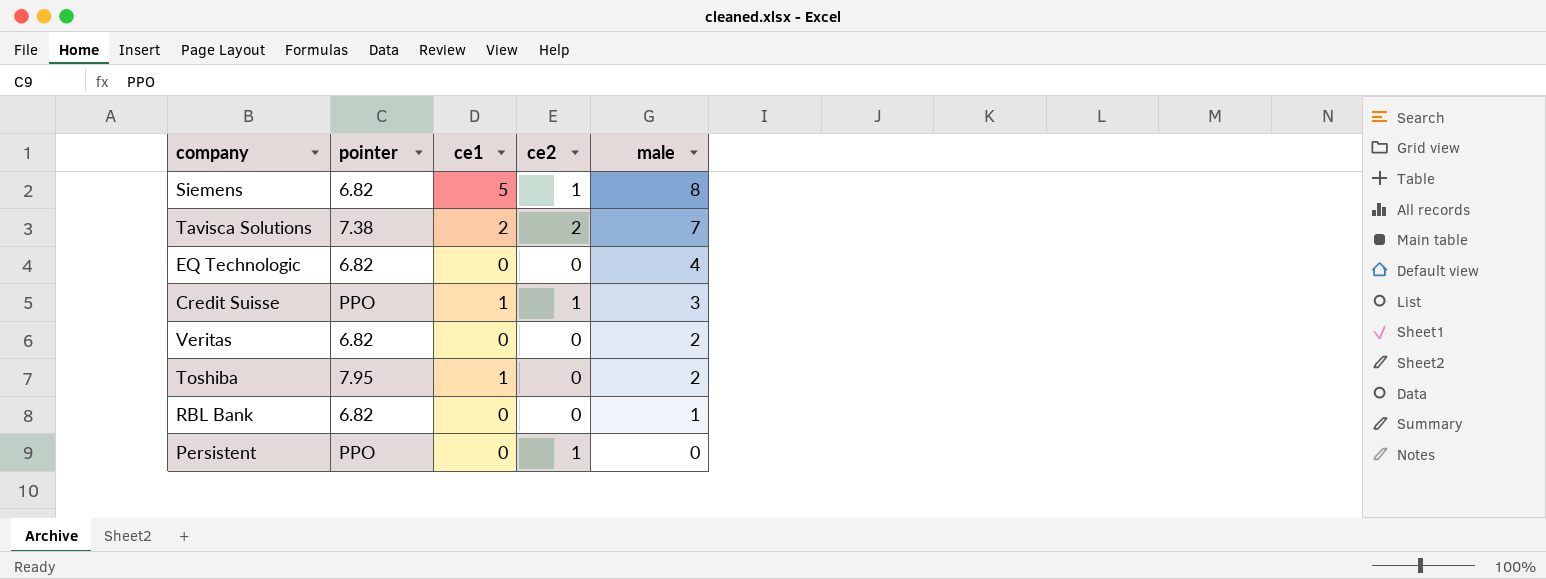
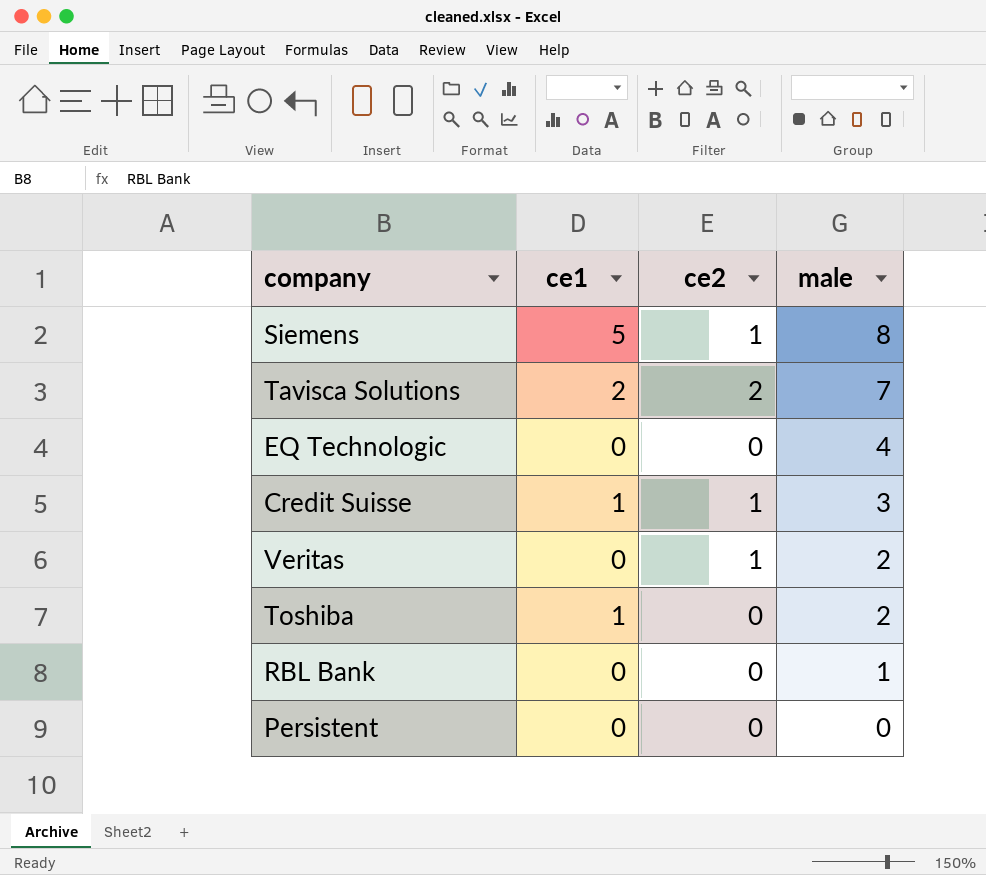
column pointer | position: 2 -> none
Veritas | ce2: 0 -> 1
Persistent | ce2: 1 -> 0

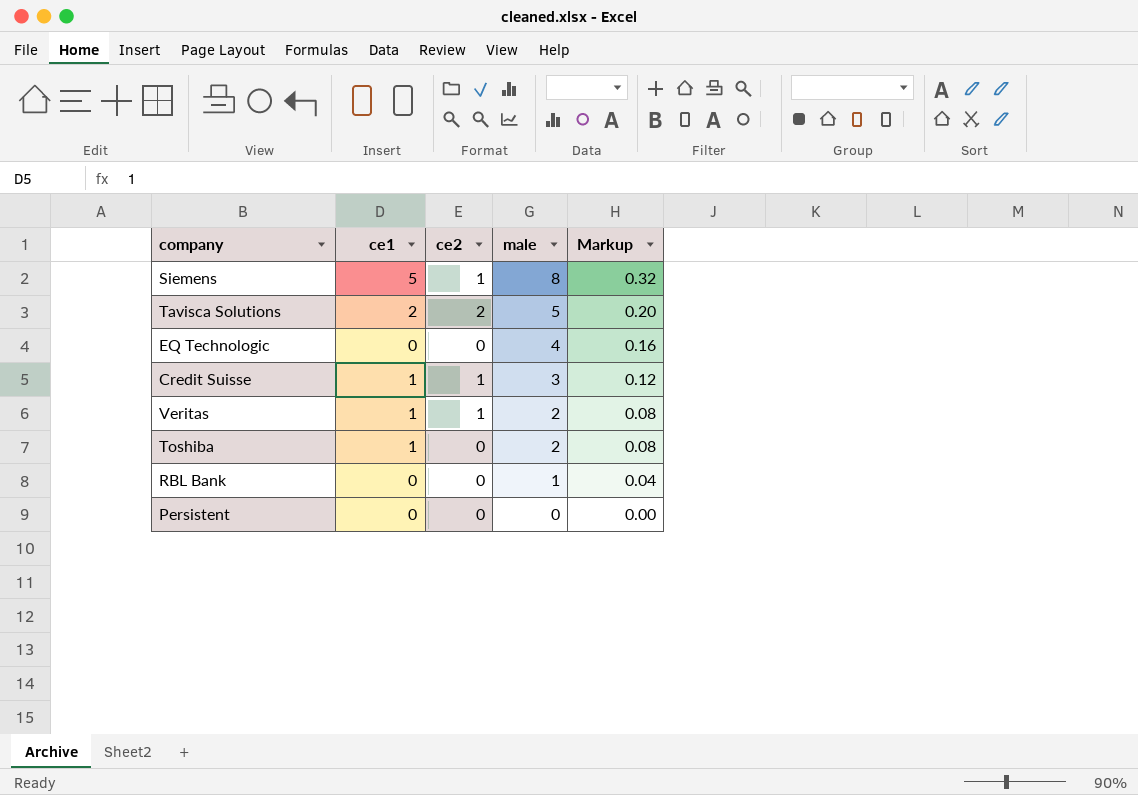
column Markup | formula: none -> [male] * 0.04
Tavisca Solutions | male: 7 -> 5
Veritas | ce1: 0 -> 1

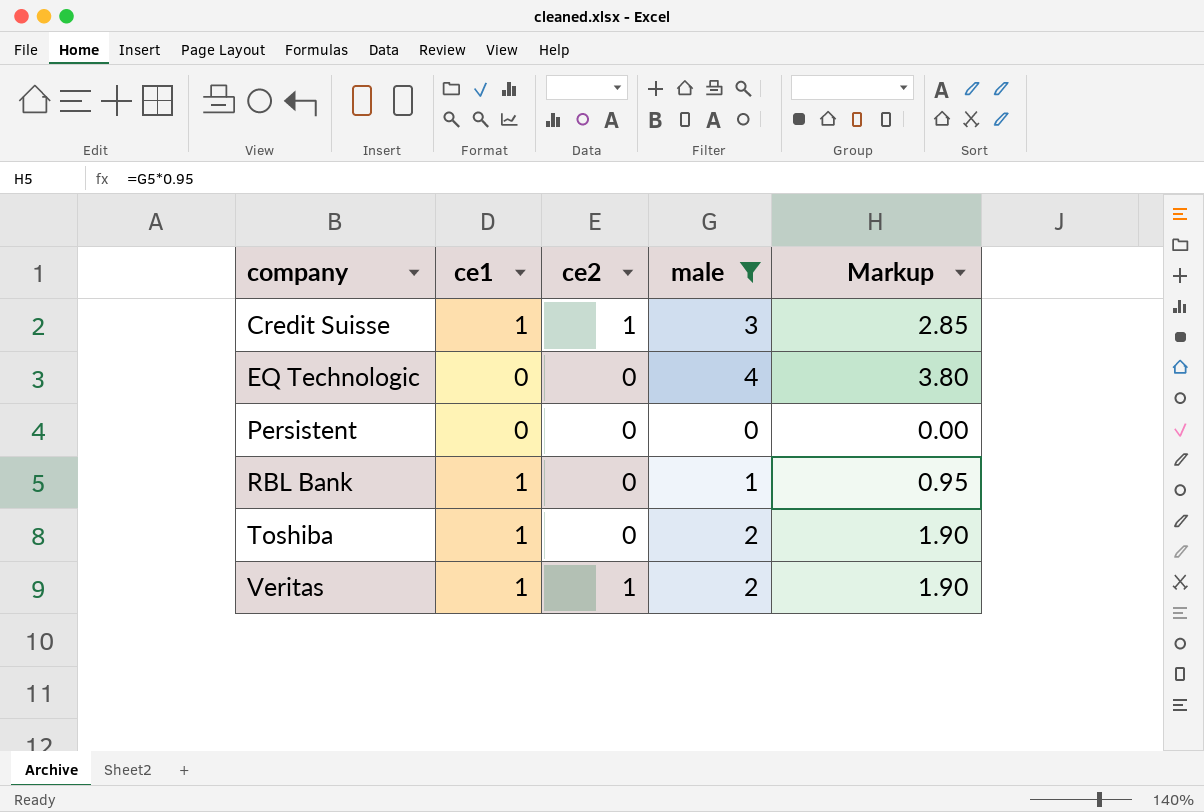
filter: none -> male <= 4
row order: male descending -> company ascending
column Markup | formula: [male] * 0.04 -> [male] * 0.95
RBL Bank | ce1: 0 -> 1

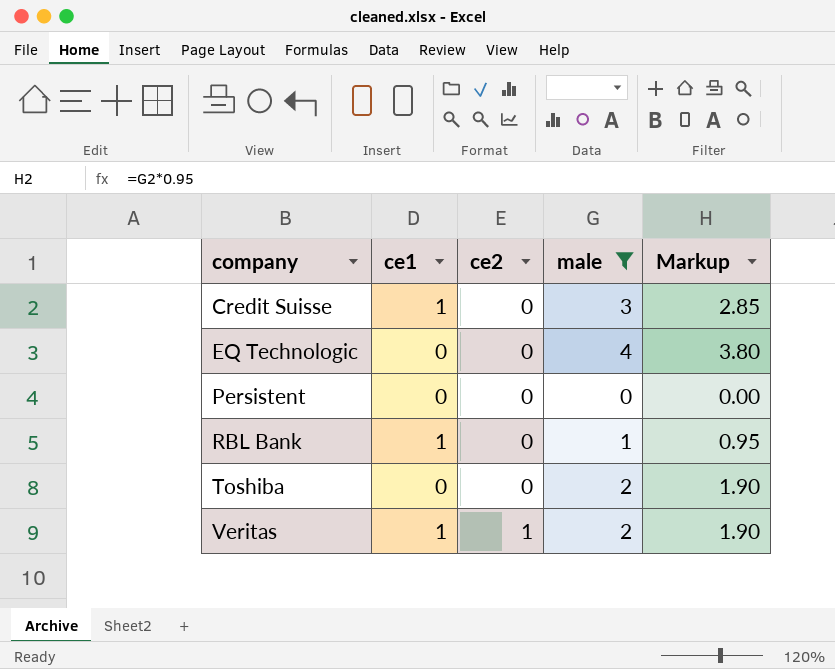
Credit Suisse | ce2: 1 -> 0
Toshiba | ce1: 1 -> 0

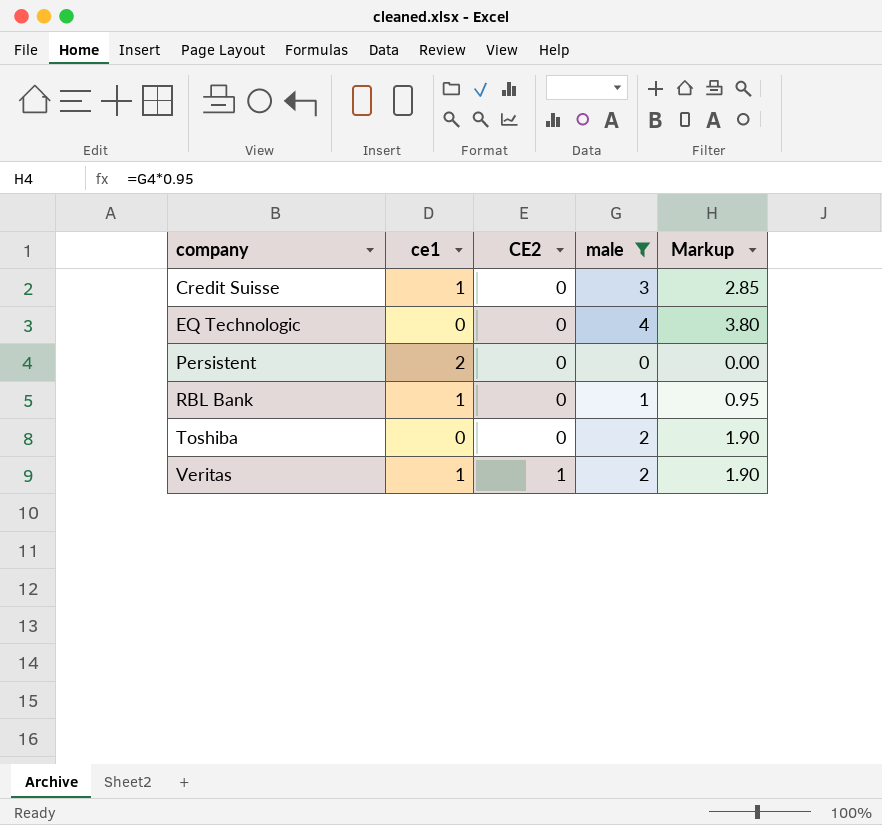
column name: ce2 -> CE2
Persistent | ce1: 0 -> 2

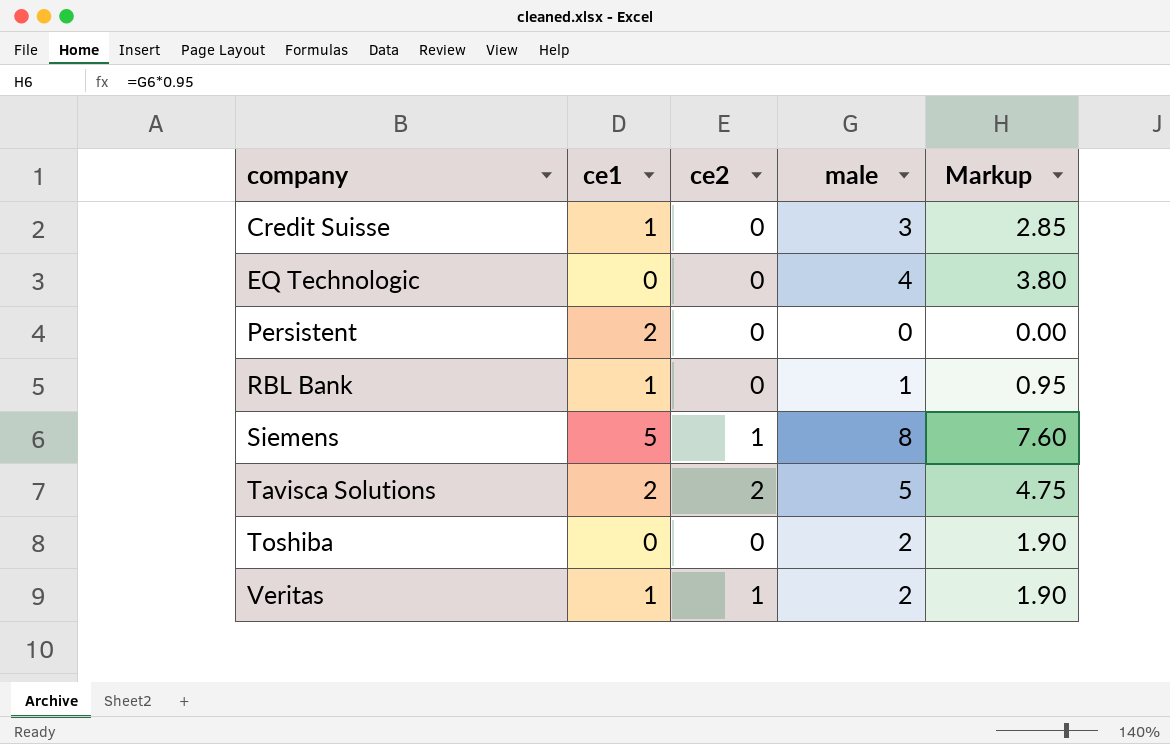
filter: male <= 4 -> none
column name: CE2 -> ce2

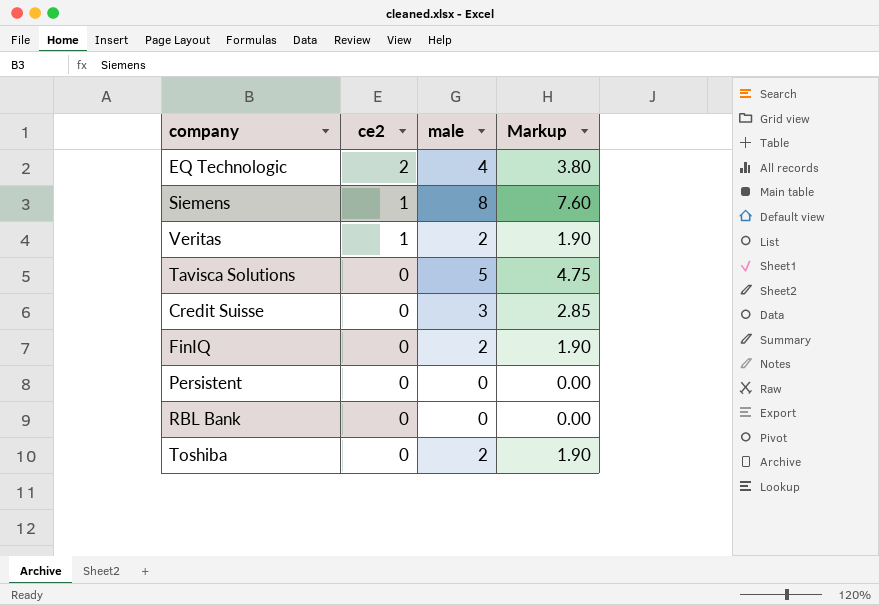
row order: company ascending -> ce2 descending
column ce1 | position: 2 -> none
EQ Technologic | ce2: 0 -> 2
Tavisca Solutions | ce2: 2 -> 0
row FinIQ: none -> 0 | 2 | 1.90
RBL Bank | male: 1 -> 0
RBL Bank | Markup: 0.95 -> 0.00

